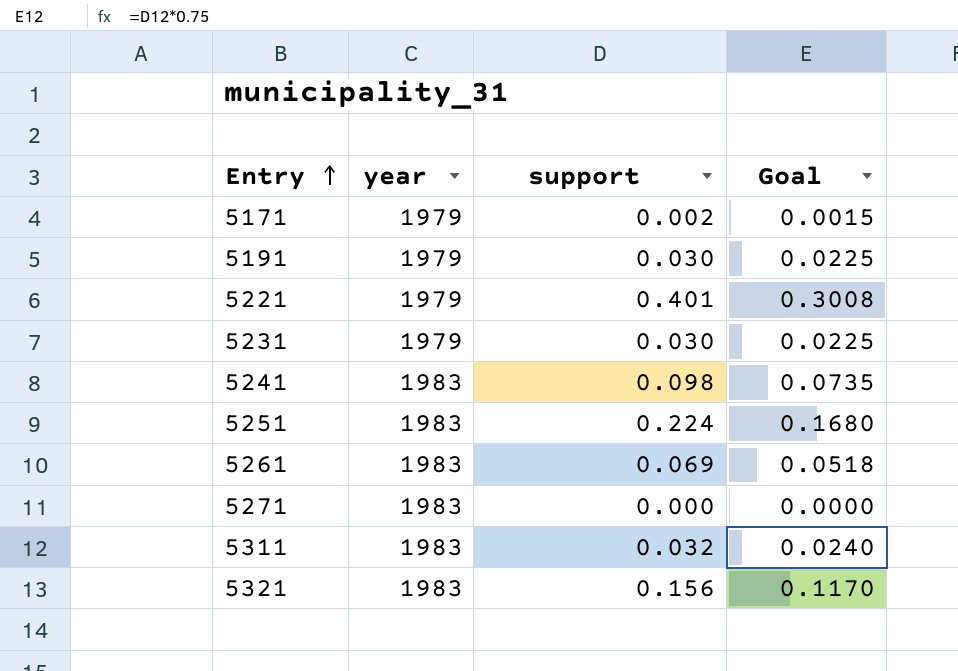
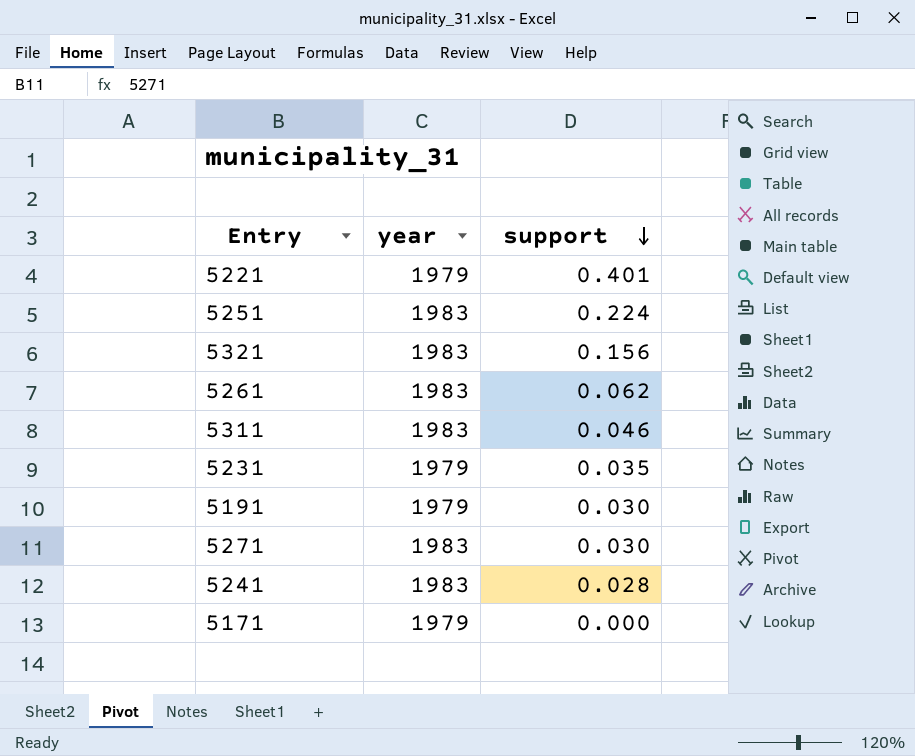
row order: Entry ascending -> support descending
column Goal | formula: [support] * 0.75 -> none
5261 | support: 0.069 -> 0.062
5311 | support: 0.032 -> 0.046
5231 | support: 0.030 -> 0.035
5271 | support: 0.000 -> 0.030
5241 | support: 0.098 -> 0.028
5171 | support: 0.002 -> 0.000

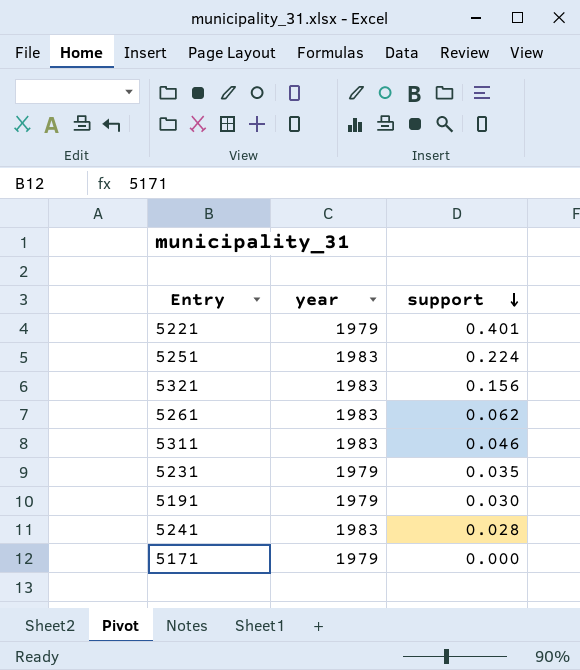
row 5271: 1983 | 0.030 -> none

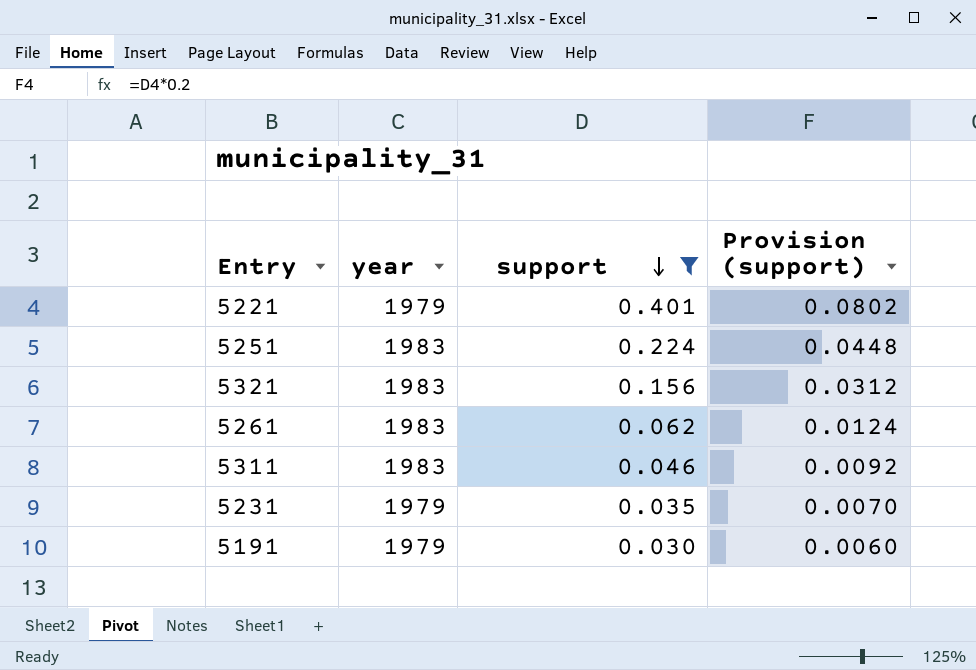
filter: none -> support >= 0.030
column Provision (support) | formula: none -> [support] * 0.2

